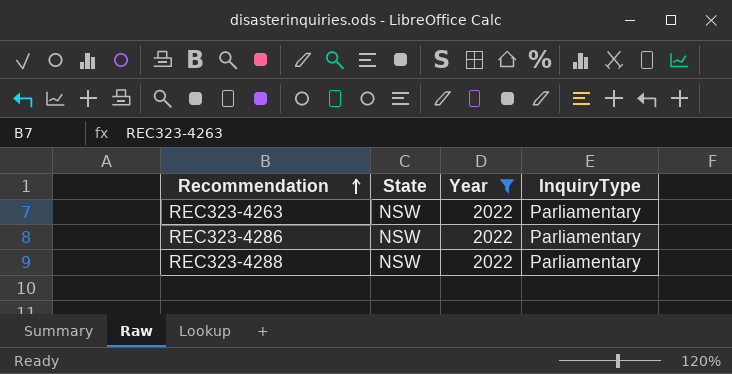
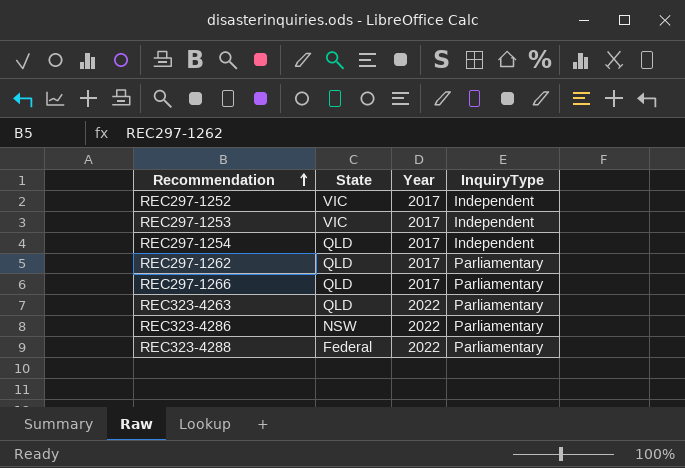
filter: Year = 2022 -> none
REC323-4263 | State: NSW -> QLD
REC323-4288 | State: NSW -> Federal

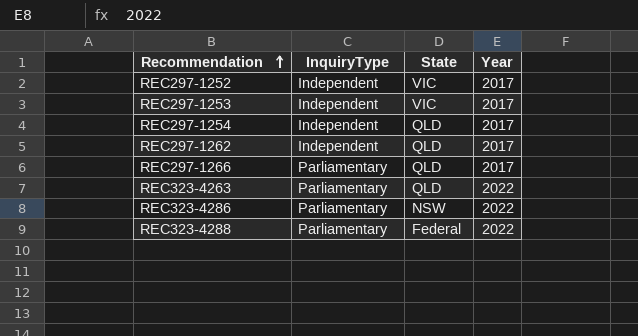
column InquiryType | position: 4 -> 2
REC297-1262 | InquiryType: Parliamentary -> Independent

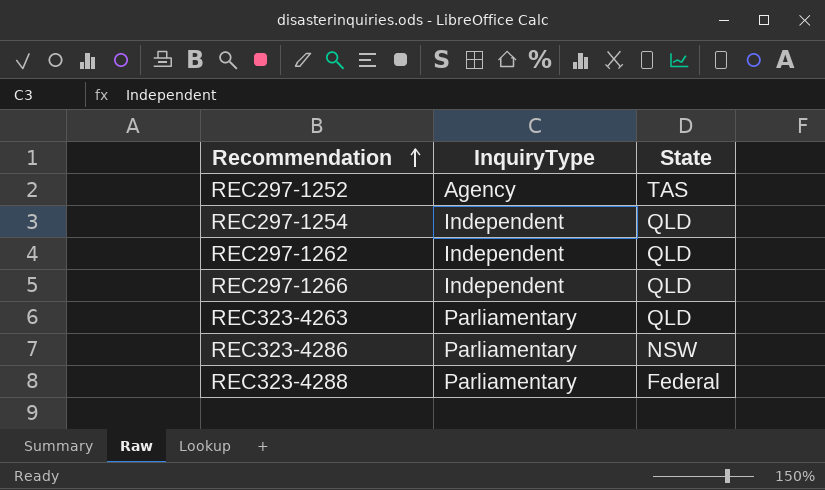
column Year | position: 4 -> none
row REC297-1253: Independent | VIC | 2017 -> none
REC297-1252 | InquiryType: Independent -> Agency
REC297-1252 | State: VIC -> TAS
REC297-1266 | InquiryType: Parliamentary -> Independent

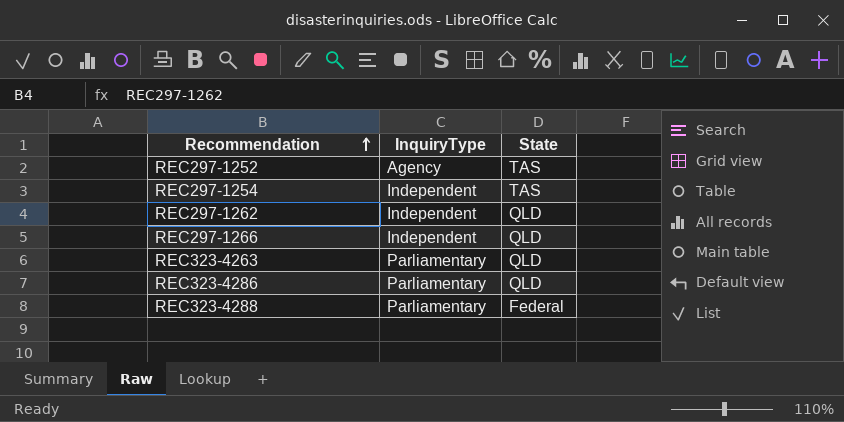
REC297-1254 | State: QLD -> TAS
REC323-4286 | State: NSW -> QLD

